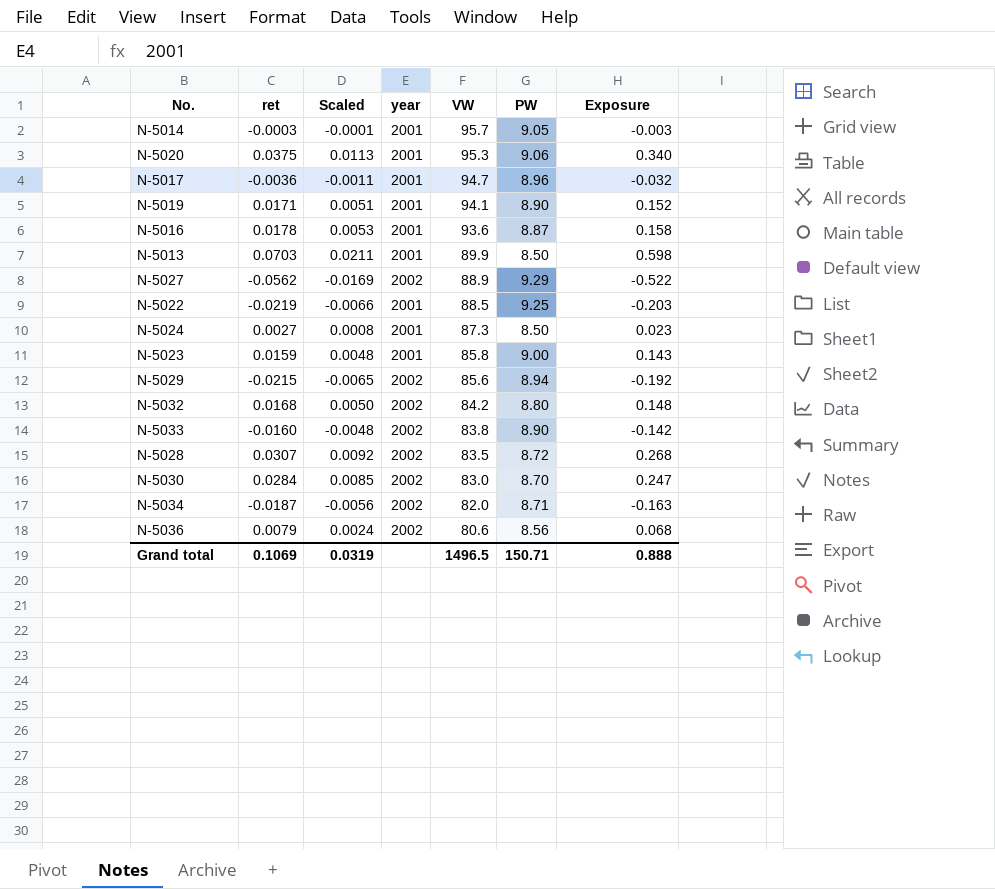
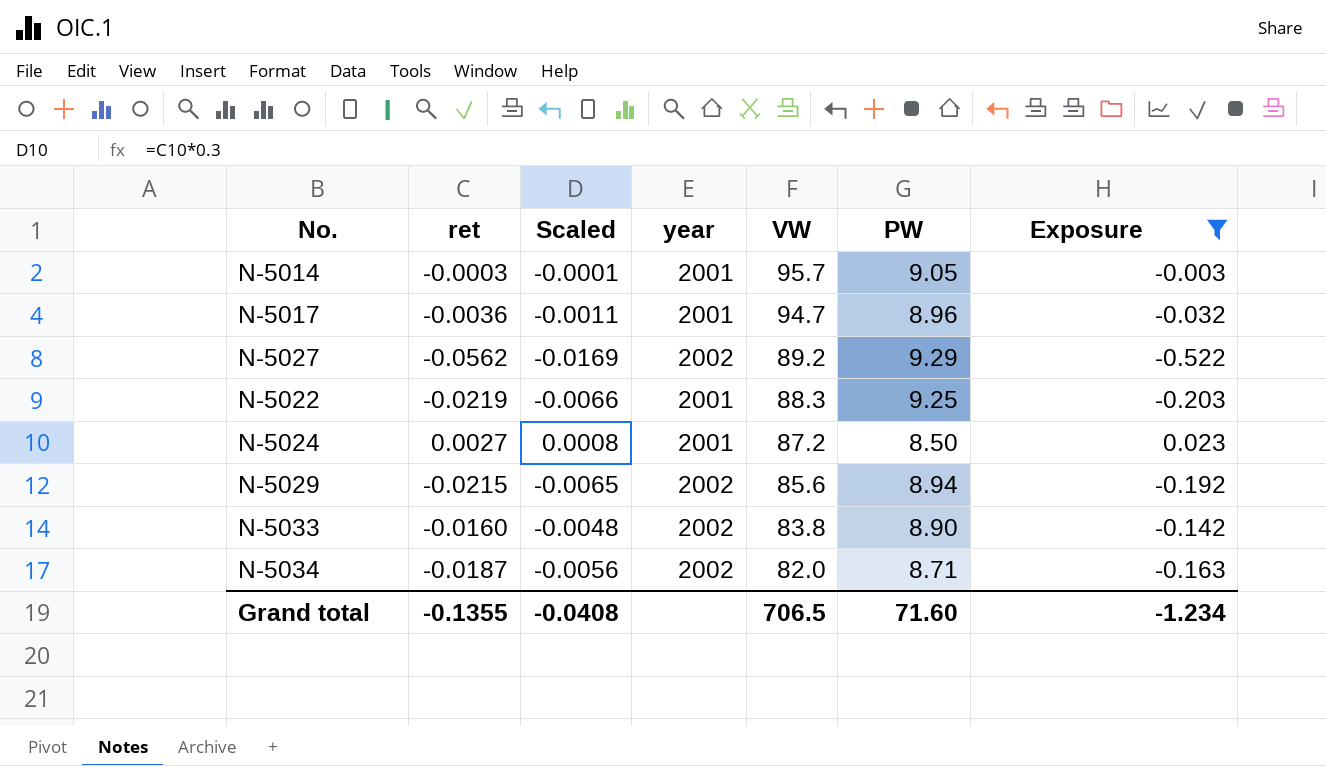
filter: none -> Exposure <= 0.023
N-5027 | VW: 88.9 -> 89.2
N-5022 | VW: 88.5 -> 88.3
N-5024 | VW: 87.3 -> 87.2
Grand total | ret: 0.1069 -> -0.1355
Grand total | Scaled: 0.0319 -> -0.0408
Grand total | VW: 1496.5 -> 706.5
Grand total | PW: 150.71 -> 71.60
Grand total | Exposure: 0.888 -> -1.234

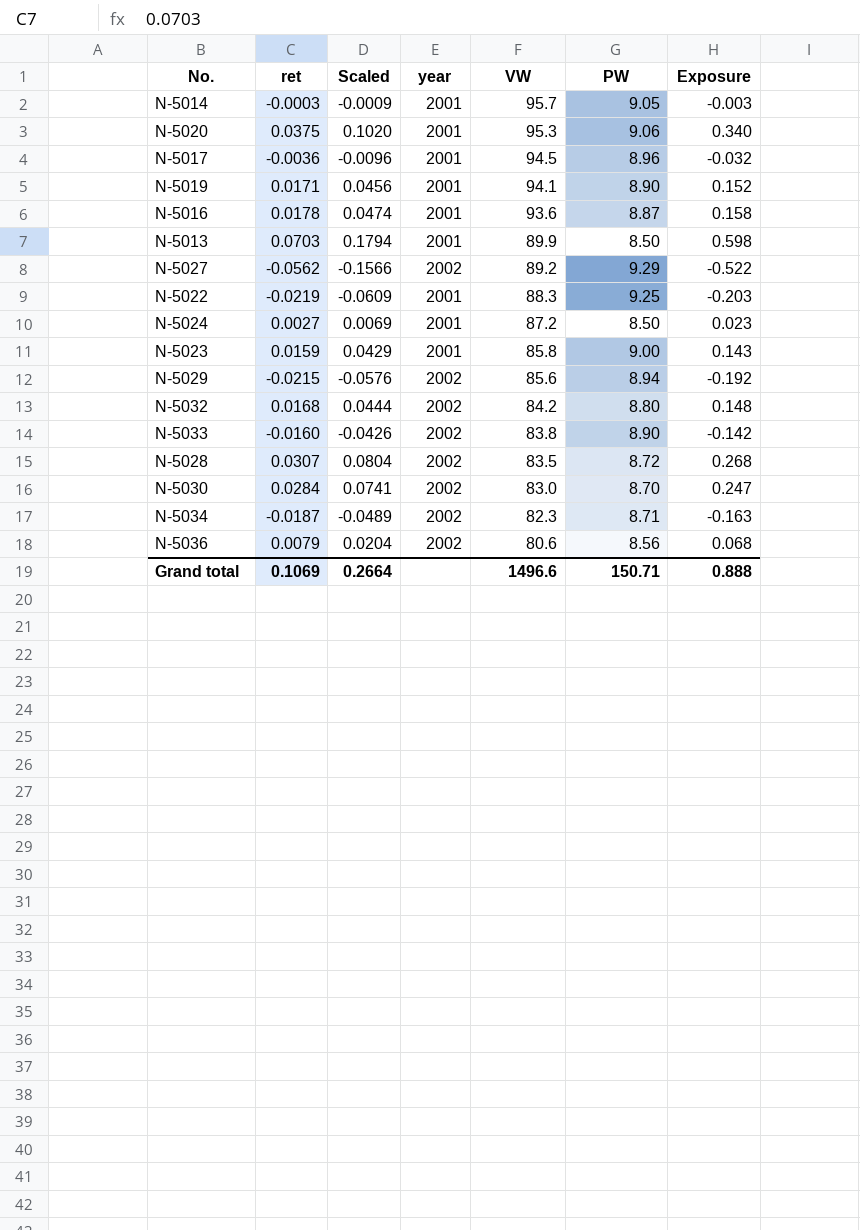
filter: Exposure <= 0.023 -> none
column Scaled | formula: [ret] * 0.3 -> [Exposure] * 0.3
N-5017 | VW: 94.7 -> 94.5
N-5034 | VW: 82.0 -> 82.3
Grand total | ret: -0.1355 -> 0.1069
Grand total | Scaled: -0.0408 -> 0.2664
Grand total | VW: 706.5 -> 1496.6
Grand total | PW: 71.60 -> 150.71
Grand total | Exposure: -1.234 -> 0.888

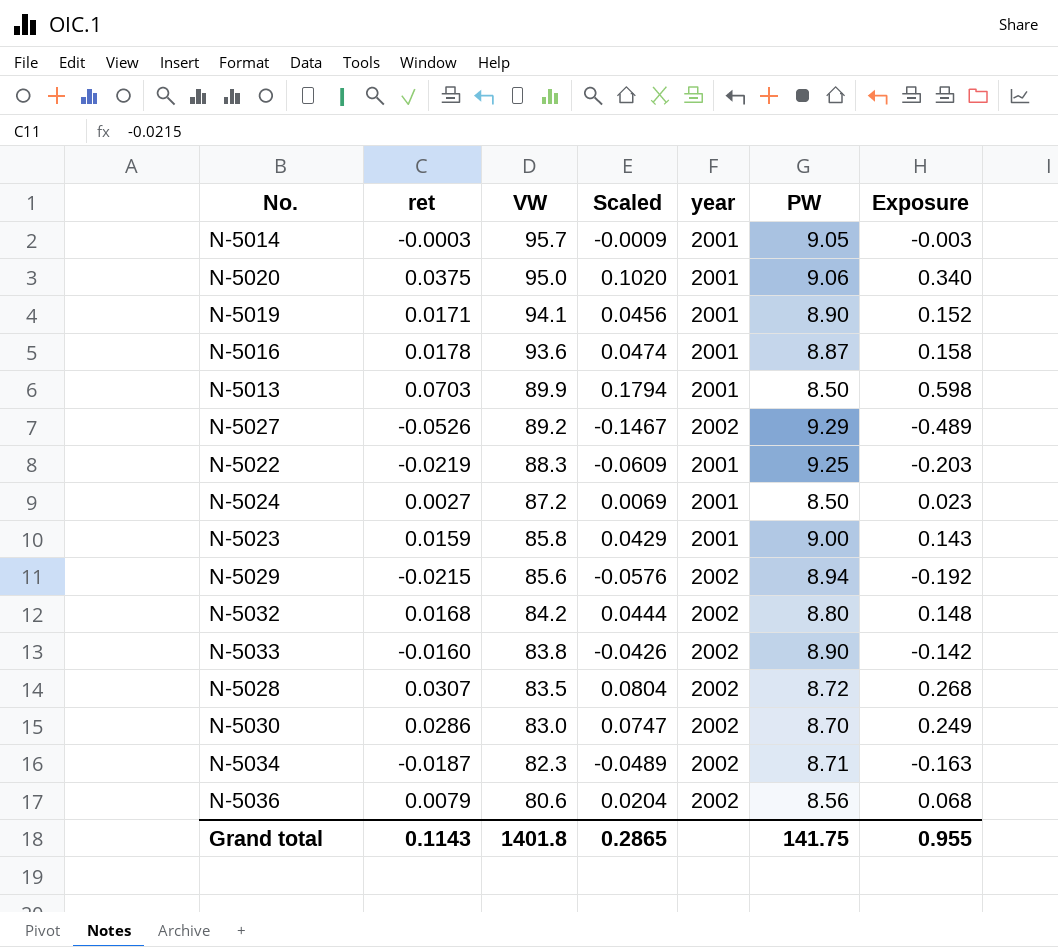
column VW | position: 5 -> 3
row N-5017: -0.0036 | -0.0096 | 2001 | 94.5 | 8.96 | -0.032 -> none
N-5020 | VW: 95.3 -> 95.0
N-5027 | ret: -0.0562 -> -0.0526
N-5027 | Scaled: -0.1566 -> -0.1467
N-5027 | Exposure: -0.522 -> -0.489
N-5030 | ret: 0.0284 -> 0.0286
N-5030 | Scaled: 0.0741 -> 0.0747
N-5030 | Exposure: 0.247 -> 0.249
Grand total | ret: 0.1069 -> 0.1143
Grand total | VW: 1496.6 -> 1401.8
Grand total | Scaled: 0.2664 -> 0.2865
Grand total | PW: 150.71 -> 141.75
Grand total | Exposure: 0.888 -> 0.955

